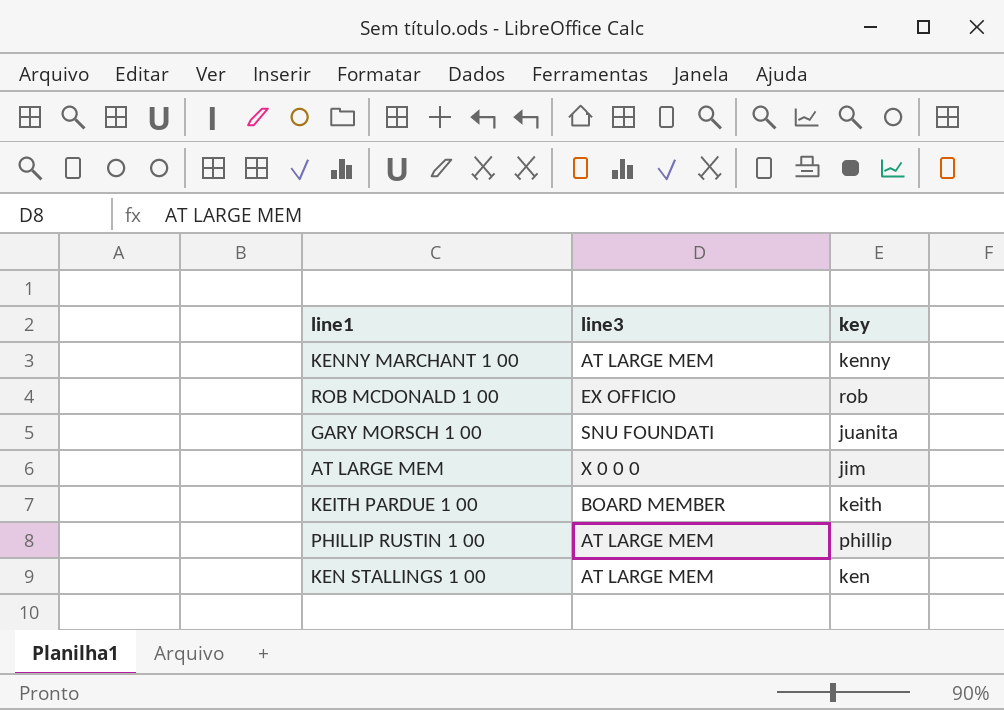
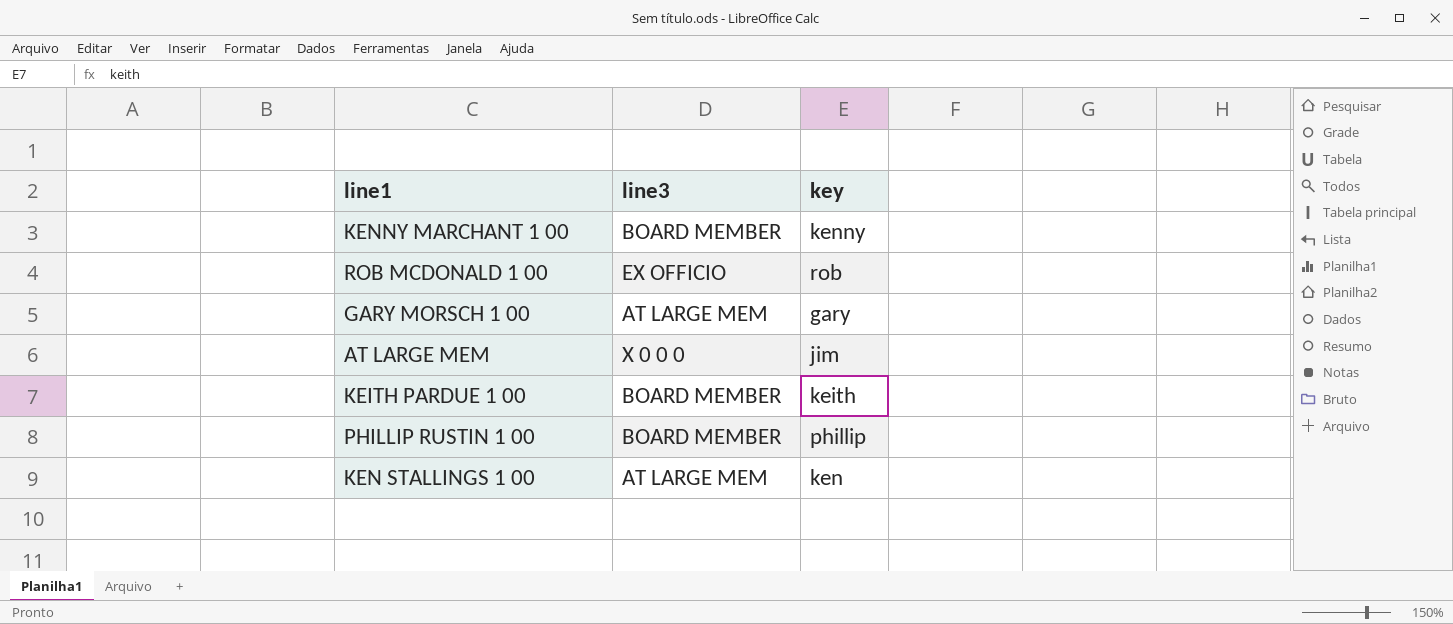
KENNY MARCHANT 1 00 | line3: AT LARGE MEM -> BOARD MEMBER
GARY MORSCH 1 00 | line3: SNU FOUNDATI -> AT LARGE MEM
GARY MORSCH 1 00 | key: juanita -> gary
PHILLIP RUSTIN 1 00 | line3: AT LARGE MEM -> BOARD MEMBER

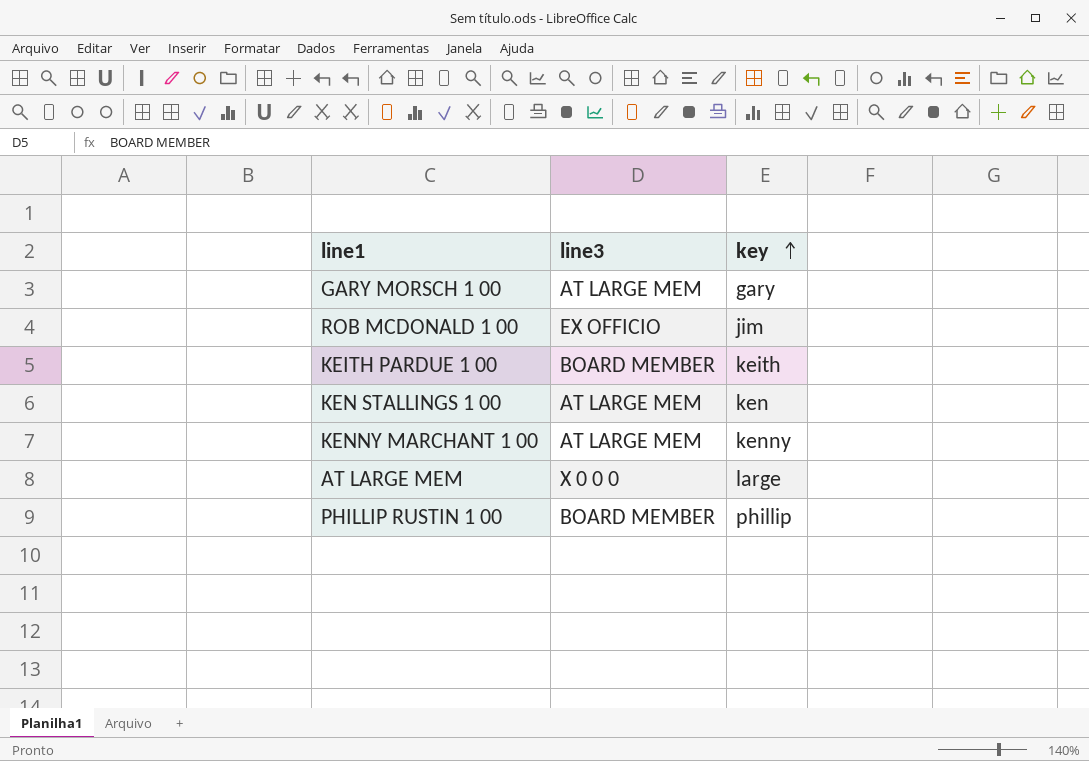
row order: none -> key ascending
ROB MCDONALD 1 00 | key: rob -> jim
KENNY MARCHANT 1 00 | line3: BOARD MEMBER -> AT LARGE MEM
AT LARGE MEM | key: jim -> large

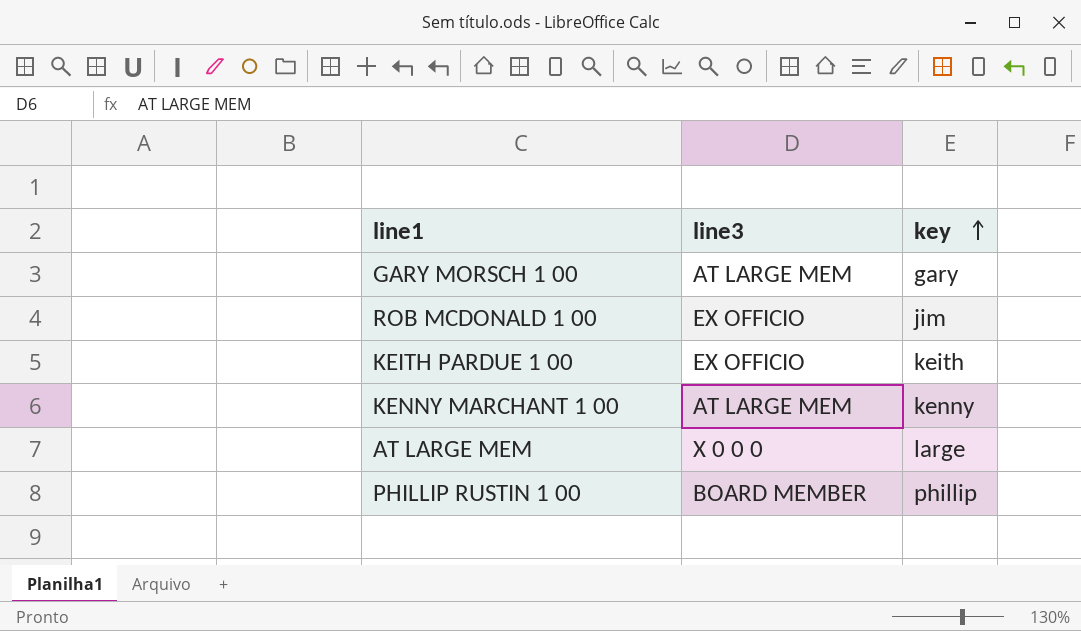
row KEN STALLINGS 1 00: AT LARGE MEM | ken -> none
KEITH PARDUE 1 00 | line3: BOARD MEMBER -> EX OFFICIO

